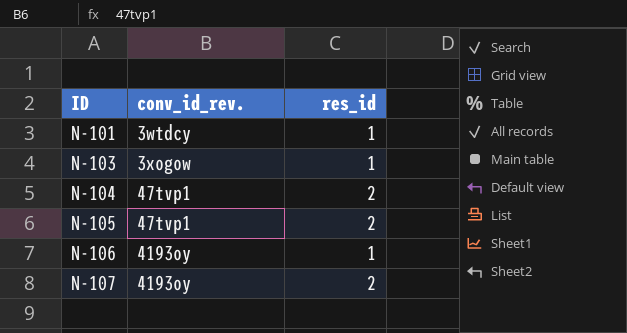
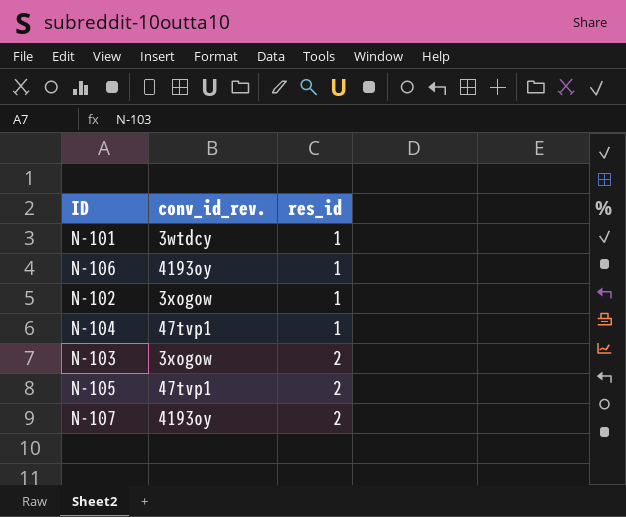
row order: ID ascending -> res_id ascending
row N-102: none -> 3xogow | 1
N-104 | res_id: 2 -> 1
N-103 | res_id: 1 -> 2

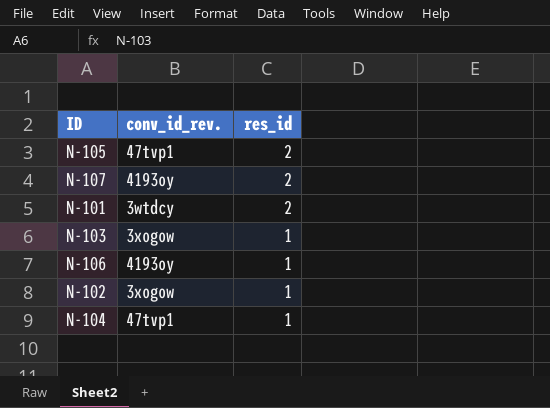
row order: res_id ascending -> res_id descending
N-101 | res_id: 1 -> 2
N-103 | res_id: 2 -> 1

